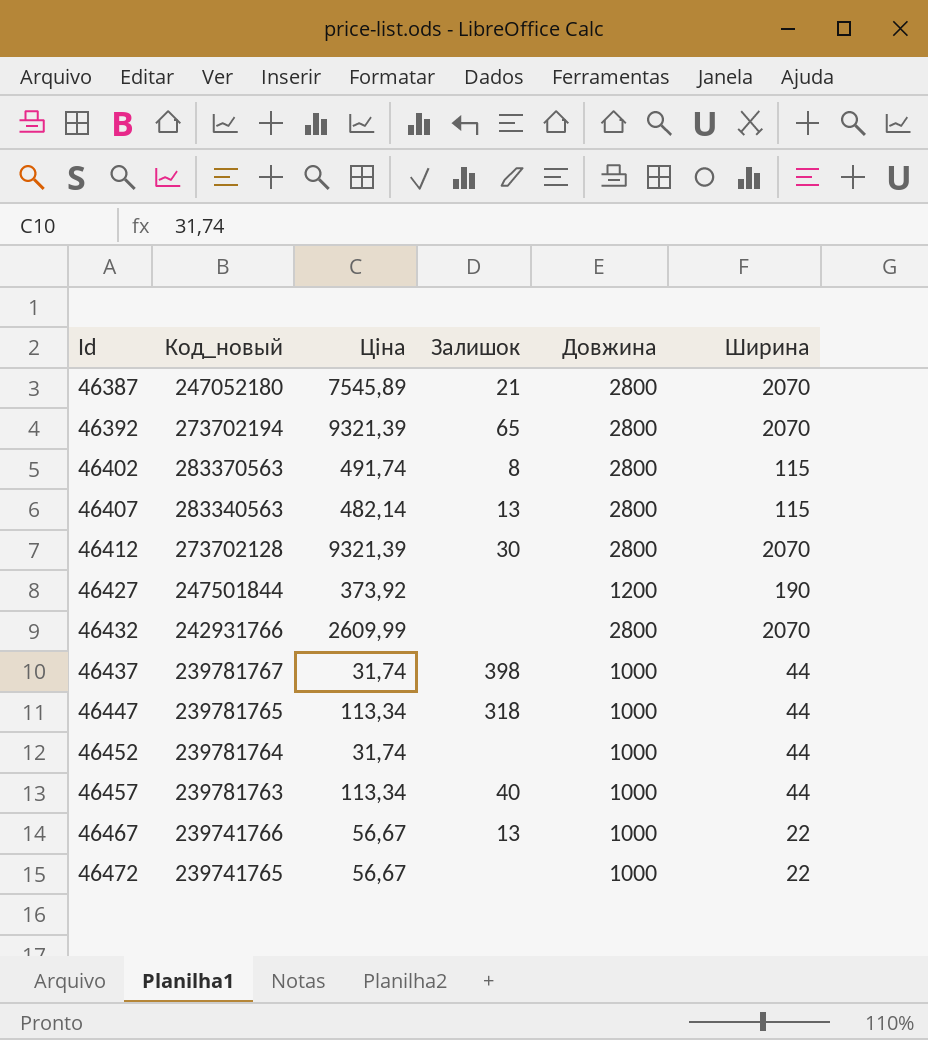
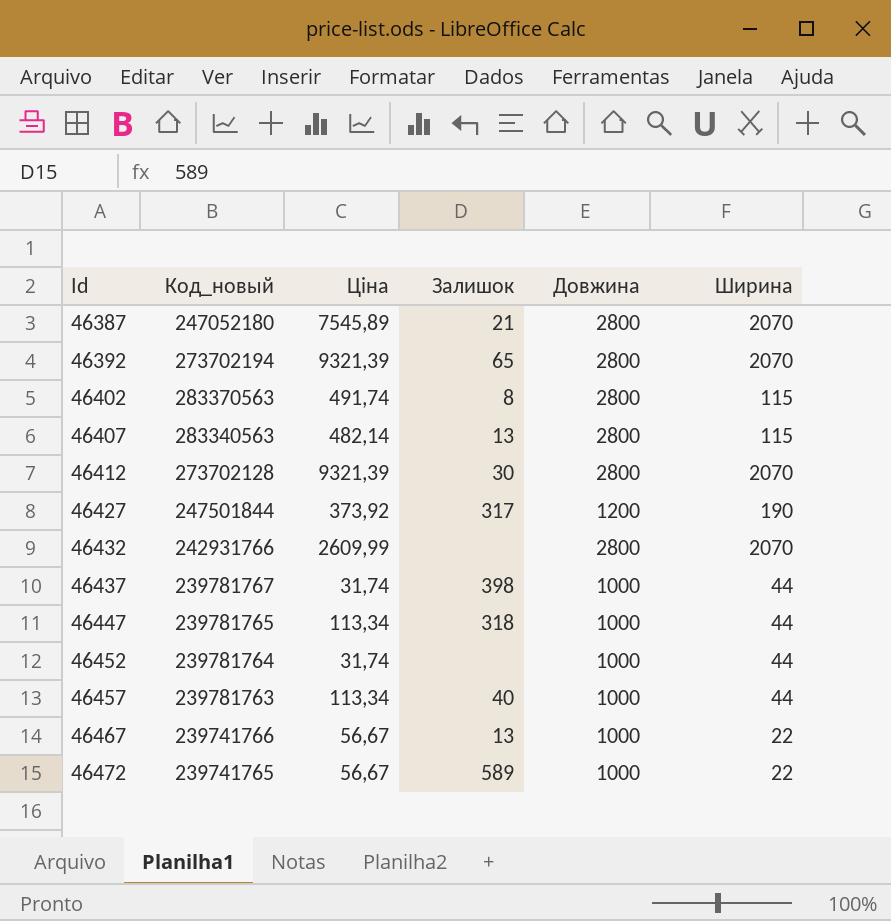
46427 | Залишок: none -> 317
46472 | Залишок: none -> 589

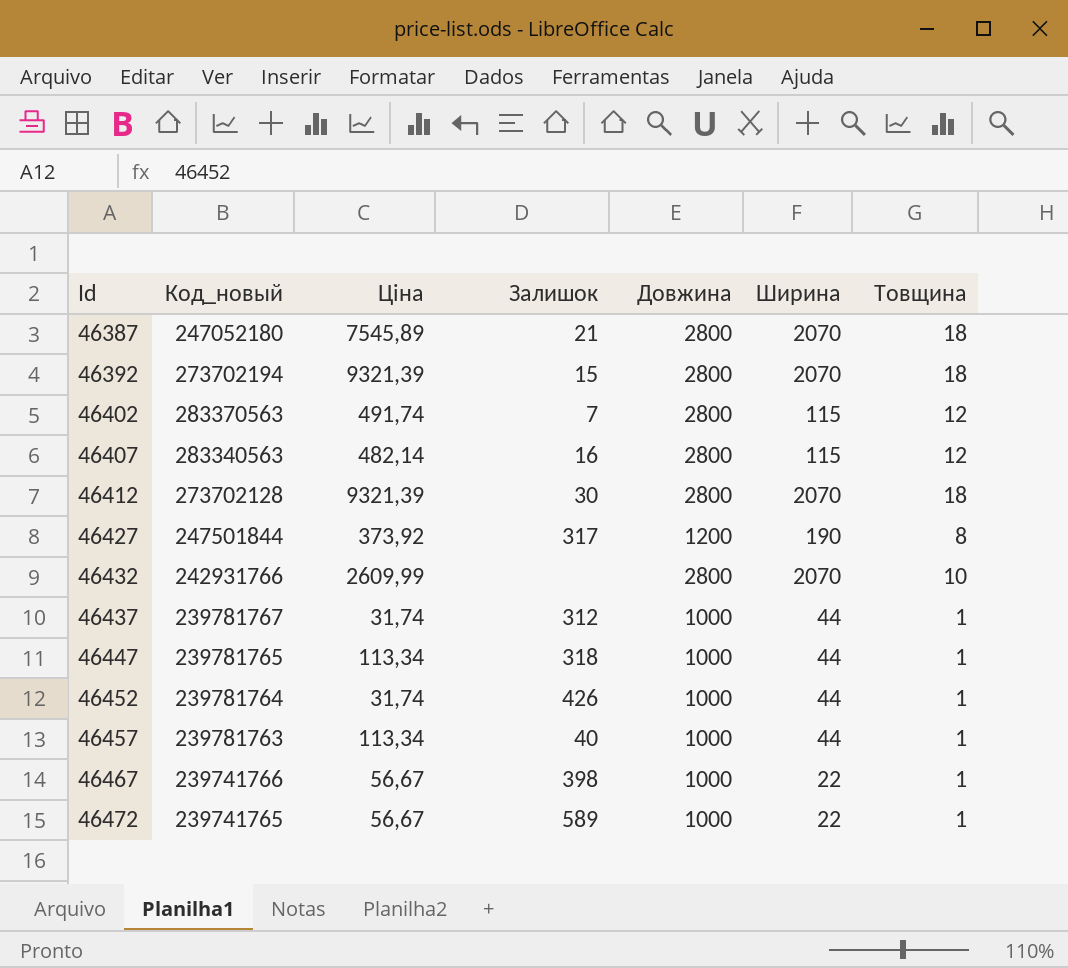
column Товщина | position: none -> 7
46392 | Залишок: 65 -> 15
46402 | Залишок: 8 -> 7
46407 | Залишок: 13 -> 16
46437 | Залишок: 398 -> 312
46452 | Залишок: none -> 426
46467 | Залишок: 13 -> 398

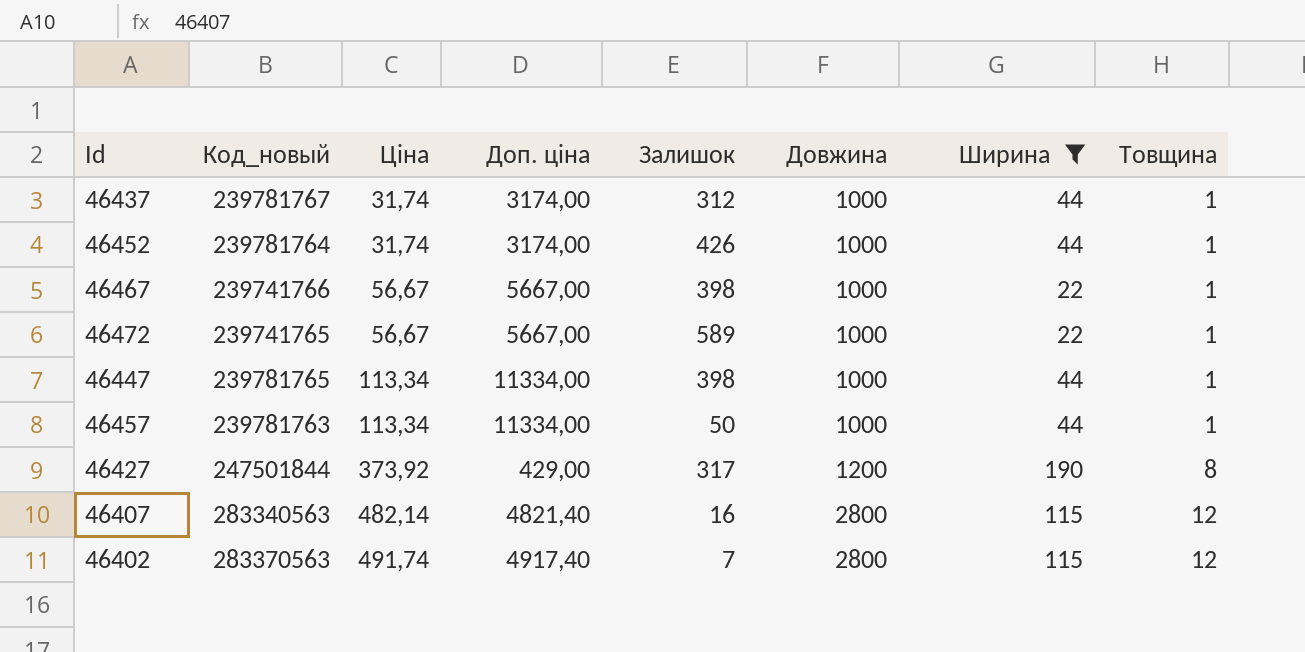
filter: none -> Ширина != 2070
row order: Id ascending -> Ціна ascending
column Доп. ціна | position: none -> 4
46447 | Залишок: 318 -> 398
46457 | Залишок: 40 -> 50

